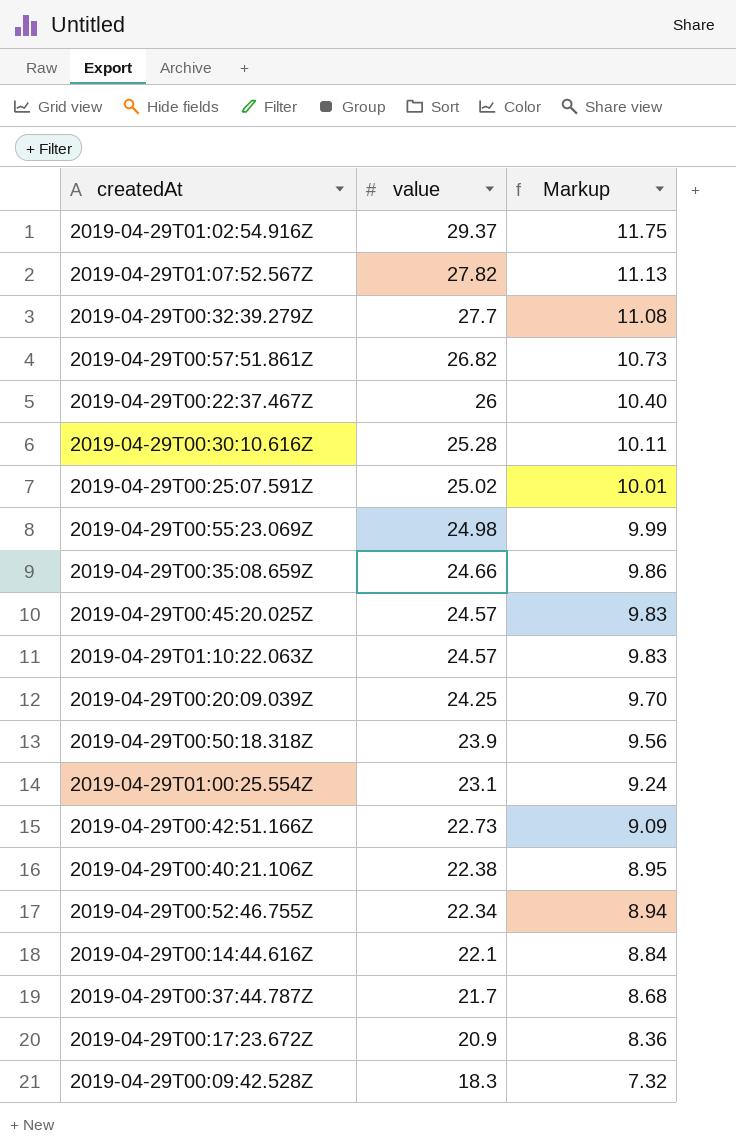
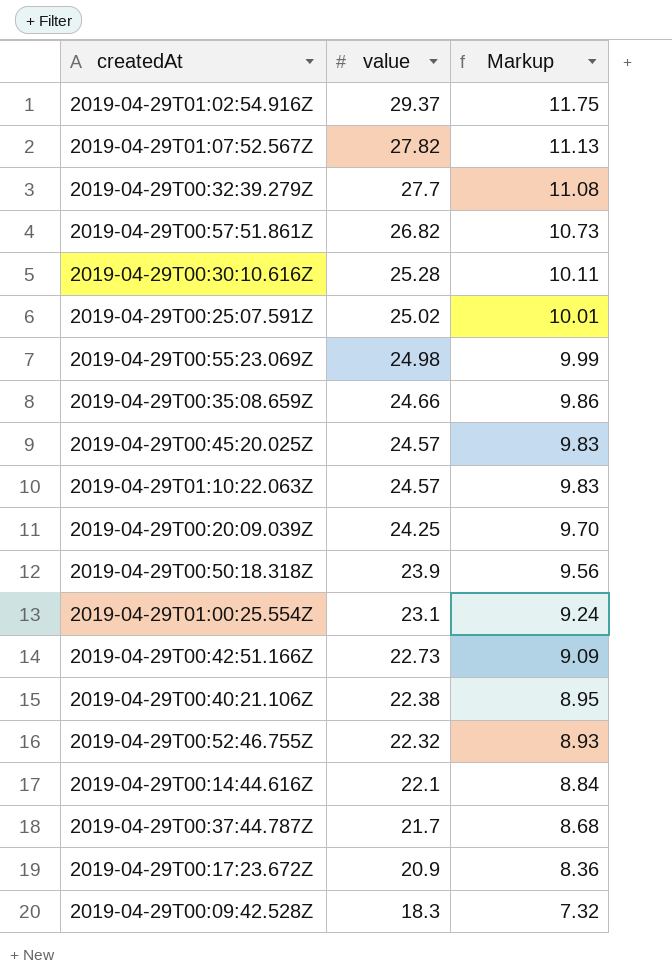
row 2019-04-29T00:22:37.467Z: 26 | 10.40 -> none
2019-04-29T00:52:46.755Z | value: 22.34 -> 22.32
2019-04-29T00:52:46.755Z | Markup: 8.94 -> 8.93

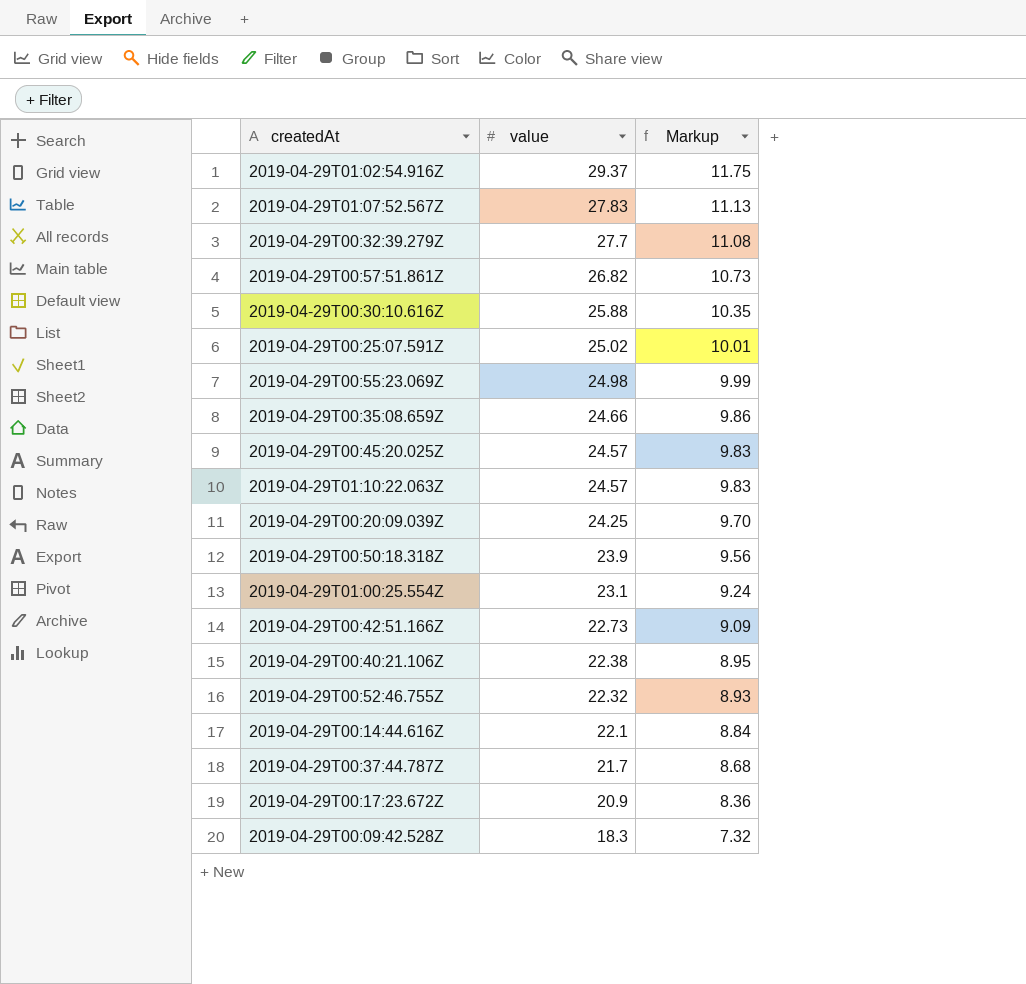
2019-04-29T01:07:52.567Z | value: 27.82 -> 27.83
2019-04-29T00:30:10.616Z | value: 25.28 -> 25.88
2019-04-29T00:30:10.616Z | Markup: 10.11 -> 10.35

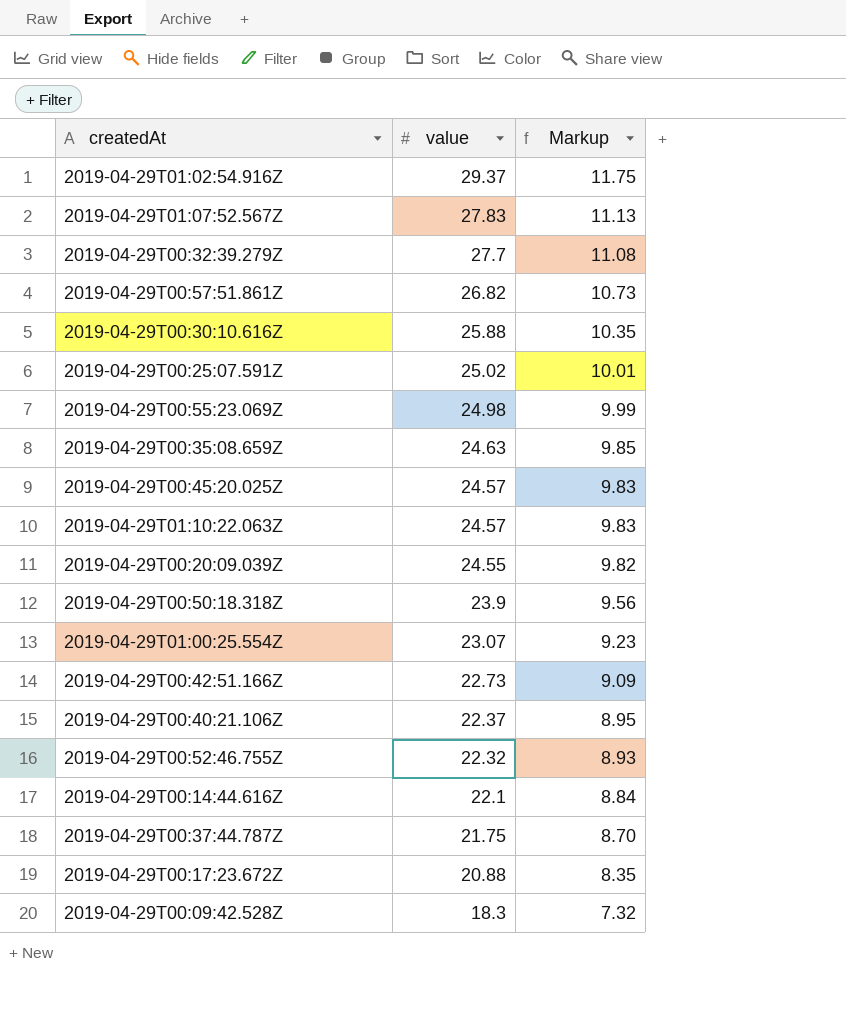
2019-04-29T00:35:08.659Z | value: 24.66 -> 24.63
2019-04-29T00:35:08.659Z | Markup: 9.86 -> 9.85
2019-04-29T00:20:09.039Z | value: 24.25 -> 24.55
2019-04-29T00:20:09.039Z | Markup: 9.70 -> 9.82
2019-04-29T01:00:25.554Z | value: 23.1 -> 23.07
2019-04-29T01:00:25.554Z | Markup: 9.24 -> 9.23
2019-04-29T00:40:21.106Z | value: 22.38 -> 22.37
2019-04-29T00:37:44.787Z | value: 21.7 -> 21.75
2019-04-29T00:37:44.787Z | Markup: 8.68 -> 8.70
2019-04-29T00:17:23.672Z | value: 20.9 -> 20.88
2019-04-29T00:17:23.672Z | Markup: 8.36 -> 8.35

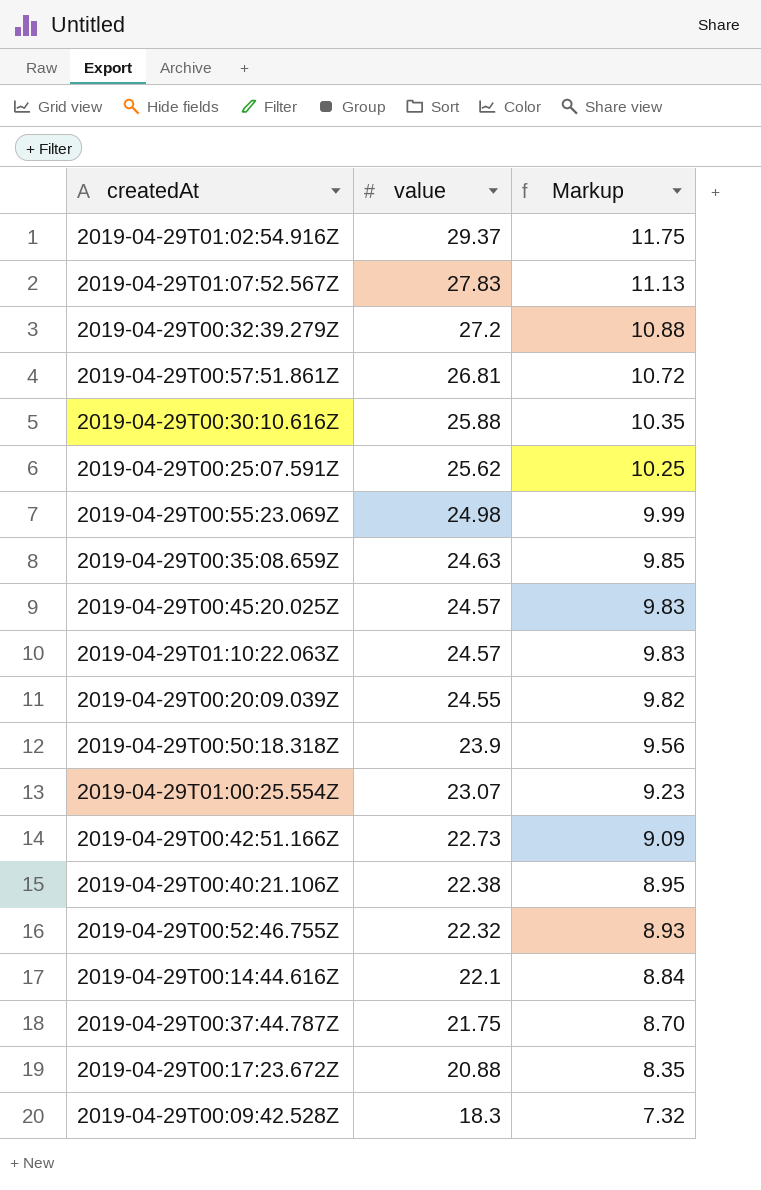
2019-04-29T00:32:39.279Z | value: 27.7 -> 27.2
2019-04-29T00:32:39.279Z | Markup: 11.08 -> 10.88
2019-04-29T00:57:51.861Z | value: 26.82 -> 26.81
2019-04-29T00:57:51.861Z | Markup: 10.73 -> 10.72
2019-04-29T00:25:07.591Z | value: 25.02 -> 25.62
2019-04-29T00:25:07.591Z | Markup: 10.01 -> 10.25
2019-04-29T00:40:21.106Z | value: 22.37 -> 22.38

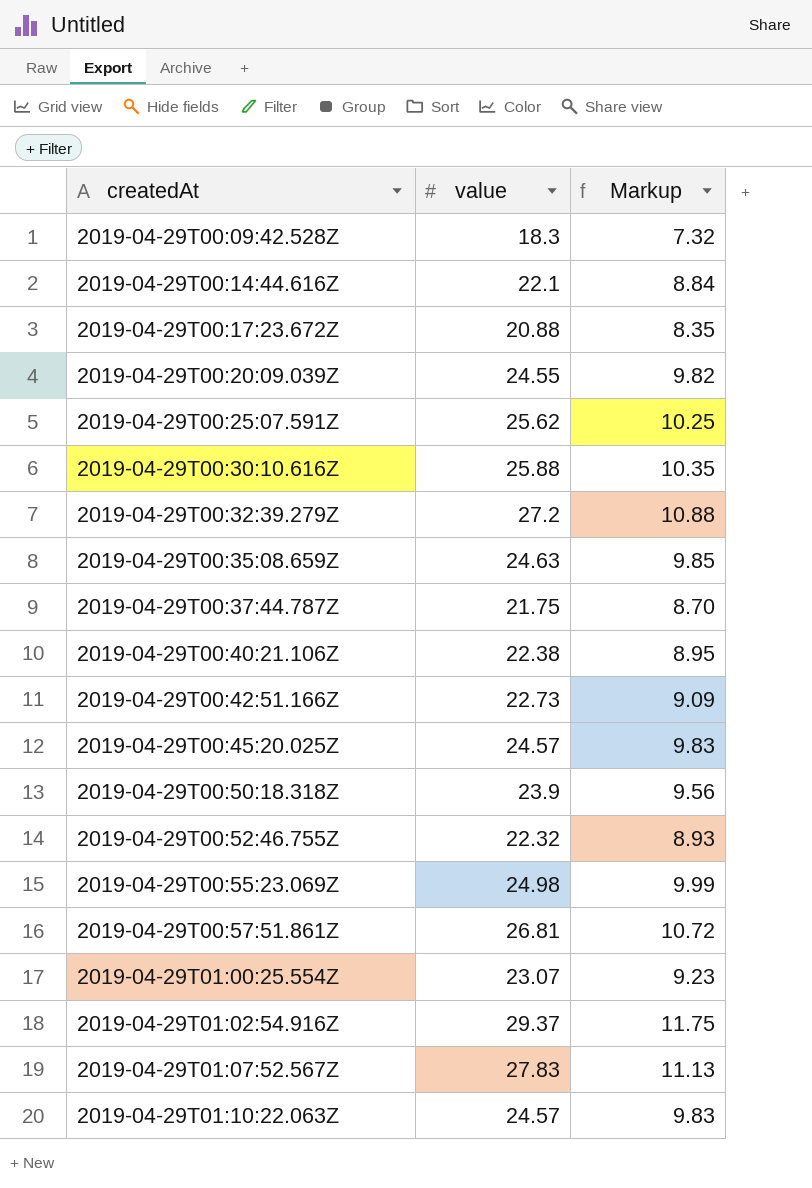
row order: value descending -> createdAt ascending

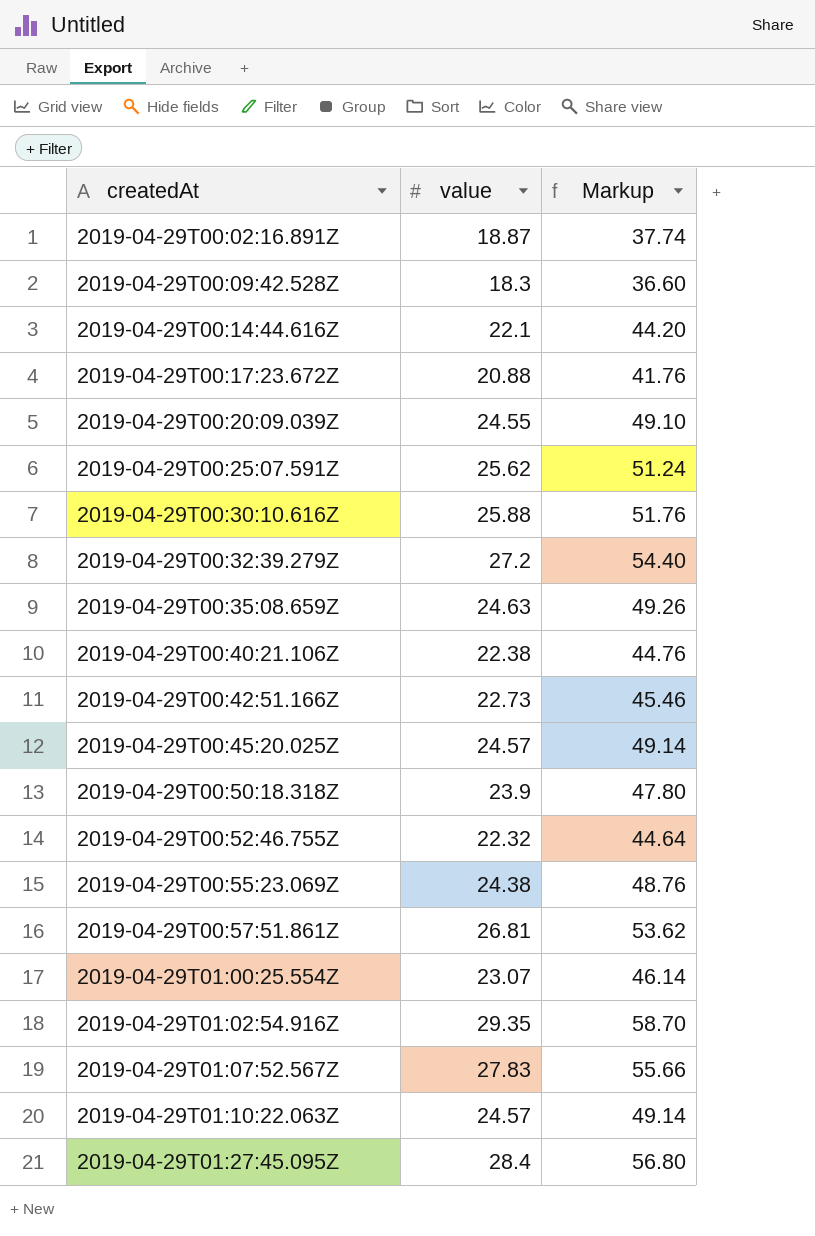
column Markup | formula: [value] * 0.4 -> [value] * 2
row 2019-04-29T00:37:44.787Z: 21.75 | 8.70 -> none
row 2019-04-29T00:02:16.891Z: none -> 18.87 | 37.74
2019-04-29T00:55:23.069Z | value: 24.98 -> 24.38
2019-04-29T01:02:54.916Z | value: 29.37 -> 29.35
row 2019-04-29T01:27:45.095Z: none -> 28.4 | 56.80

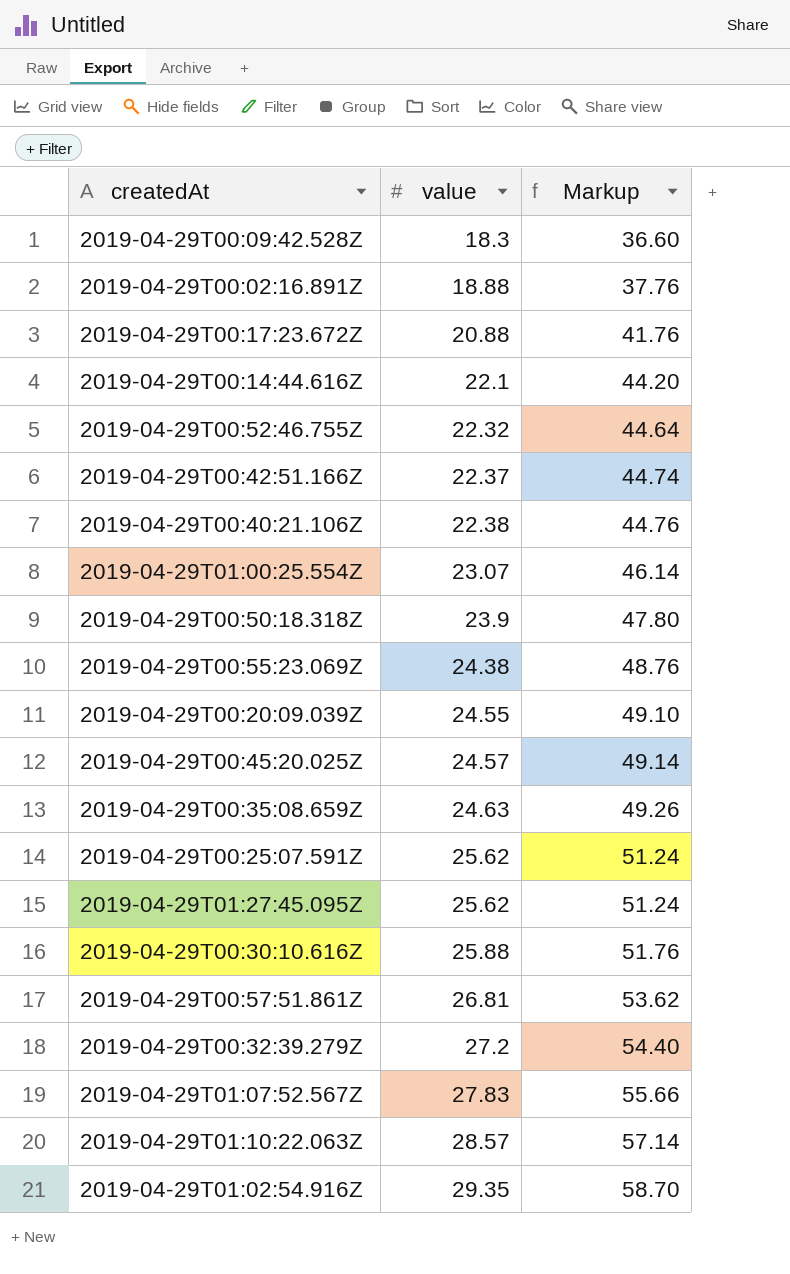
row order: createdAt ascending -> value ascending
2019-04-29T00:02:16.891Z | value: 18.87 -> 18.88
2019-04-29T00:02:16.891Z | Markup: 37.74 -> 37.76
2019-04-29T00:42:51.166Z | value: 22.73 -> 22.37
2019-04-29T00:42:51.166Z | Markup: 45.46 -> 44.74
2019-04-29T01:27:45.095Z | value: 28.4 -> 25.62
2019-04-29T01:27:45.095Z | Markup: 56.80 -> 51.24
2019-04-29T01:10:22.063Z | value: 24.57 -> 28.57
2019-04-29T01:10:22.063Z | Markup: 49.14 -> 57.14

